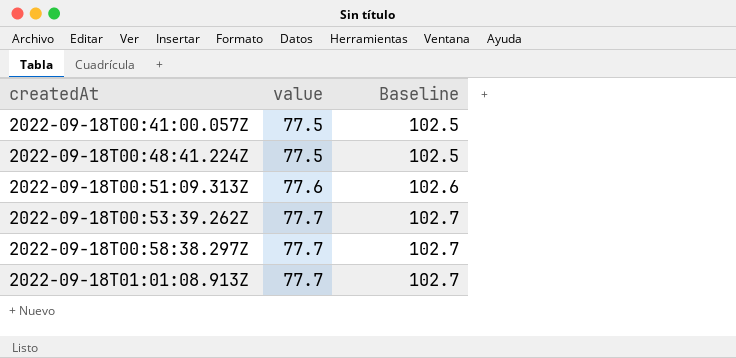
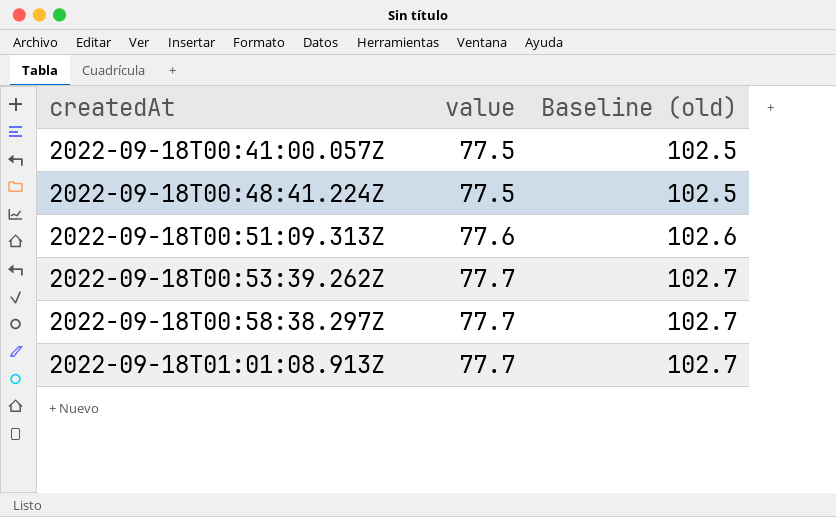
column name: Baseline -> Baseline (old)

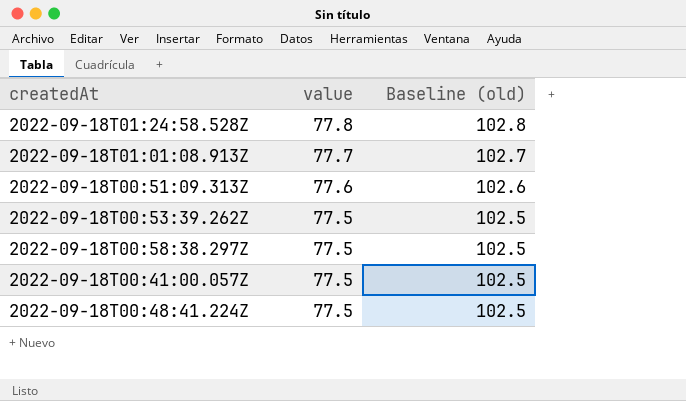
row order: createdAt ascending -> value descending
row 2022-09-18T01:24:58.528Z: none -> 77.8 | 102.8
2022-09-18T00:53:39.262Z | value: 77.7 -> 77.5
2022-09-18T00:53:39.262Z | Baseline (old): 102.7 -> 102.5
2022-09-18T00:58:38.297Z | value: 77.7 -> 77.5
2022-09-18T00:58:38.297Z | Baseline (old): 102.7 -> 102.5

